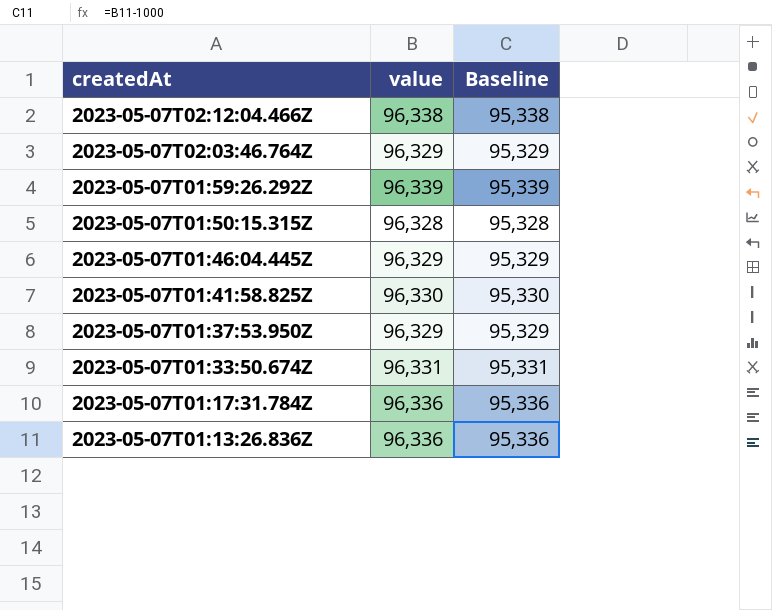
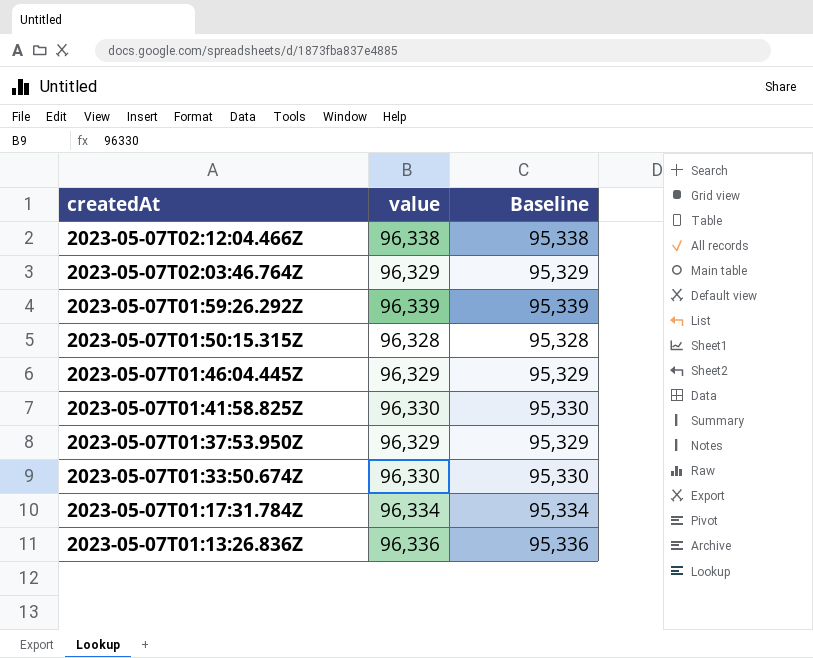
2023-05-07T01:33:50.674Z | value: 96,331 -> 96,330
2023-05-07T01:33:50.674Z | Baseline: 95,331 -> 95,330
2023-05-07T01:17:31.784Z | value: 96,336 -> 96,334
2023-05-07T01:17:31.784Z | Baseline: 95,336 -> 95,334

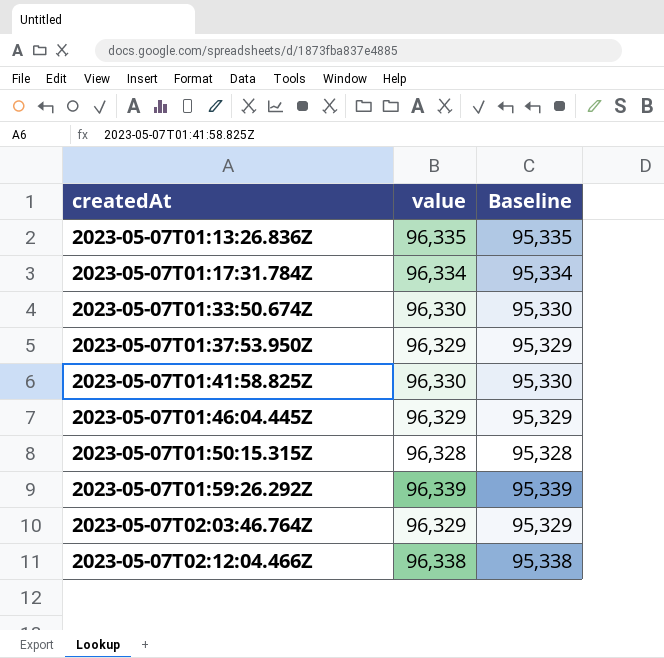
row order: createdAt descending -> createdAt ascending
2023-05-07T01:13:26.836Z | value: 96,336 -> 96,335
2023-05-07T01:13:26.836Z | Baseline: 95,336 -> 95,335

